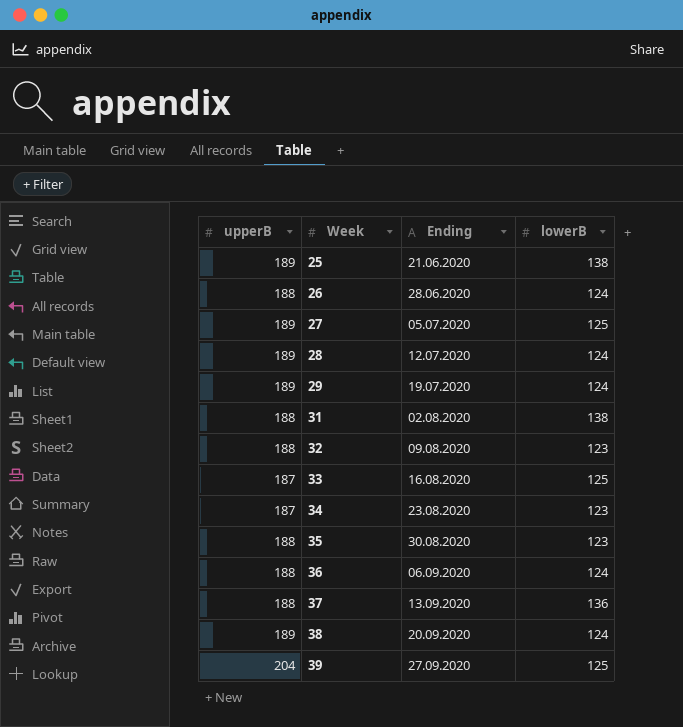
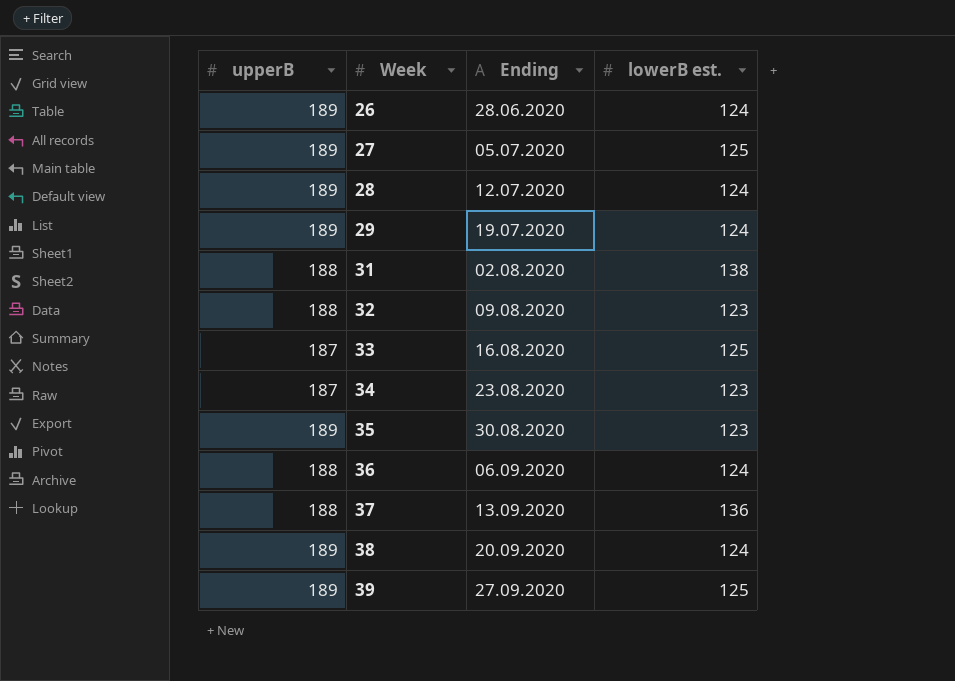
column name: lowerB -> lowerB est.
row 25: 189 | 21.06.2020 | 138 -> none
26 | upperB: 188 -> 189
35 | upperB: 188 -> 189
39 | upperB: 204 -> 189

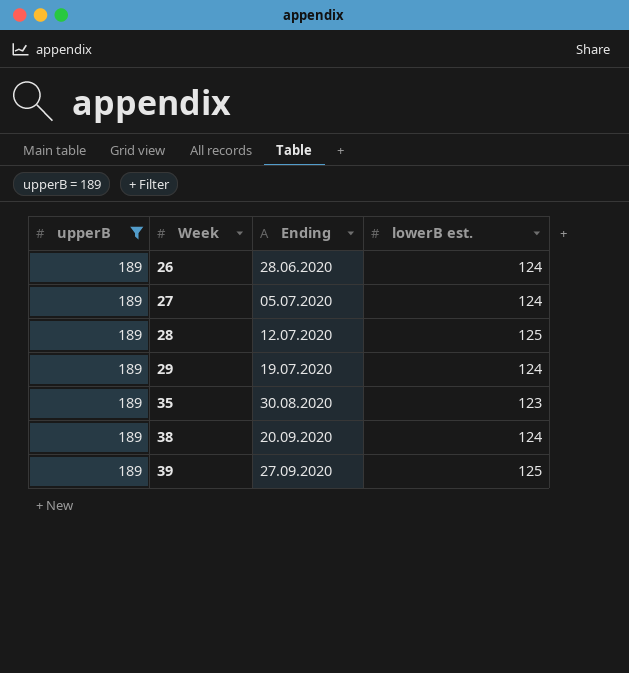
filter: none -> upperB = 189
27 | lowerB est.: 125 -> 124
28 | lowerB est.: 124 -> 125

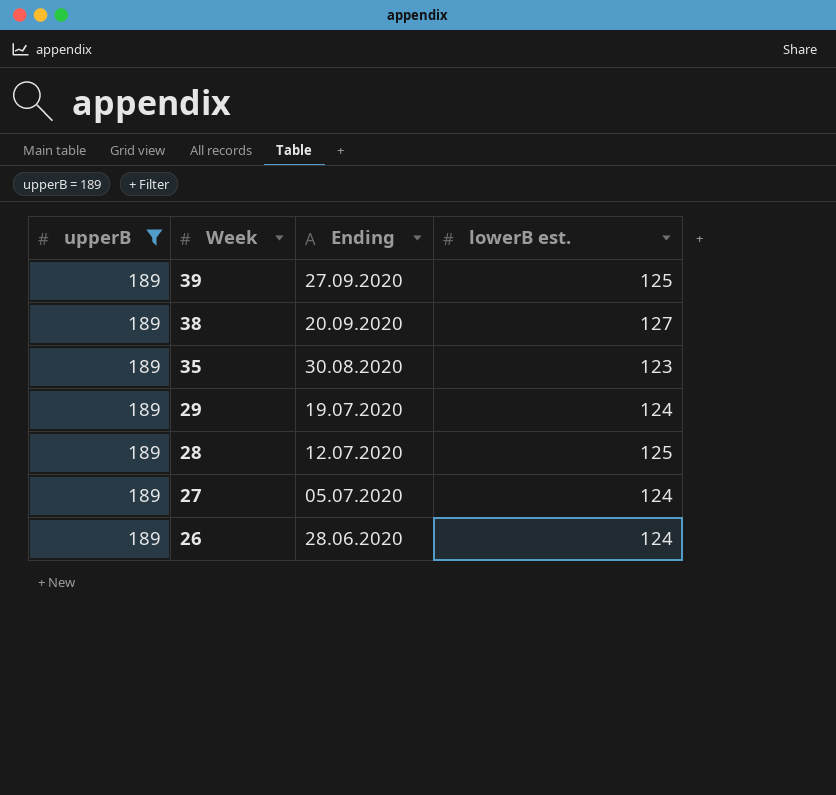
row order: Week ascending -> Week descending
38 | lowerB est.: 124 -> 127

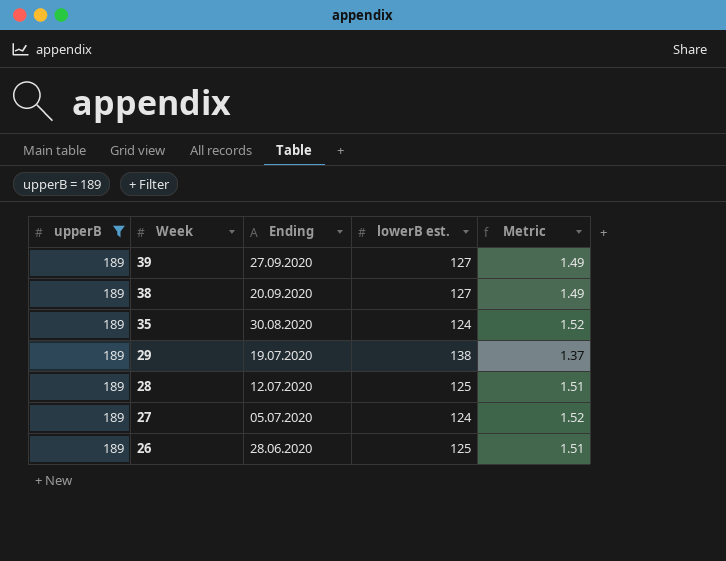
column Metric | formula: none -> [upperB] / [lowerB est.]
39 | lowerB est.: 125 -> 127
35 | lowerB est.: 123 -> 124
29 | lowerB est.: 124 -> 138
26 | lowerB est.: 124 -> 125

